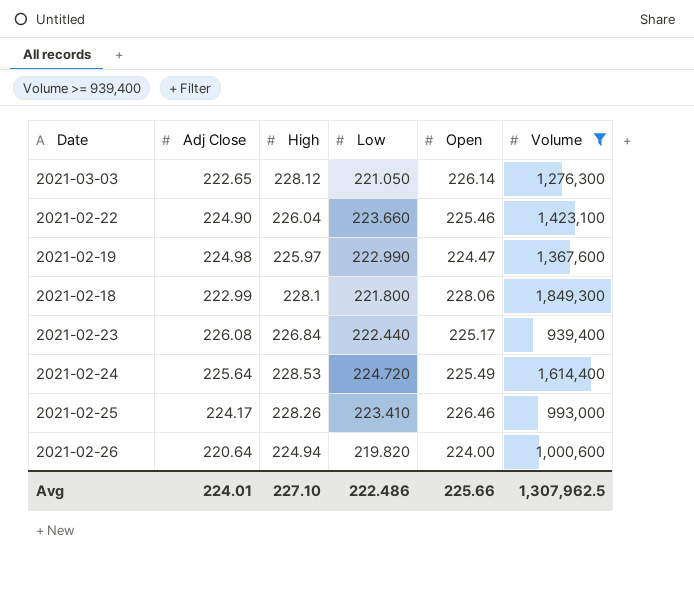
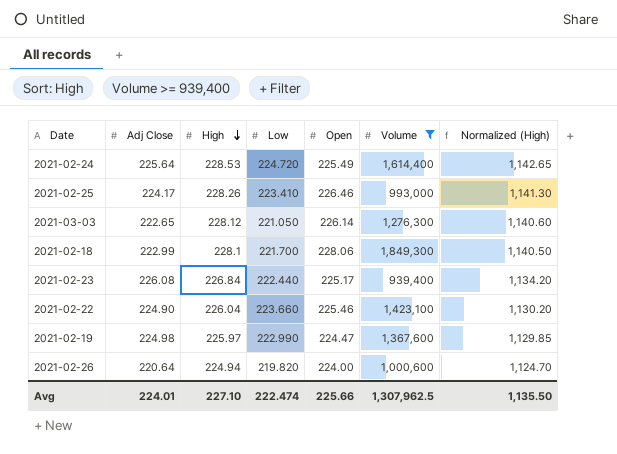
row order: none -> High descending
column Normalized (High) | formula: none -> [High] * 5
2021-02-18 | Low: 221.800 -> 221.700
Avg | Low: 222.486 -> 222.474

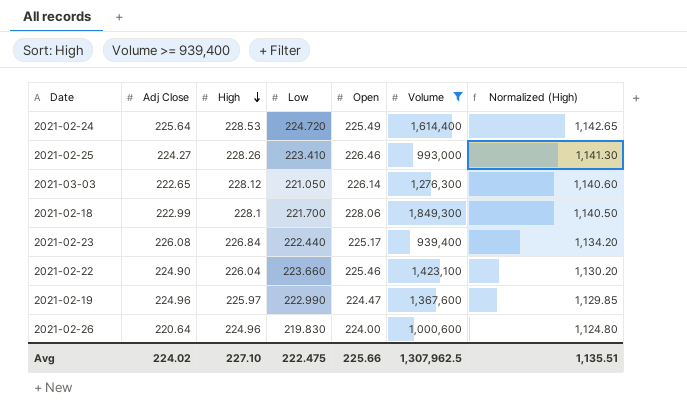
2021-02-25 | Adj Close: 224.17 -> 224.27
2021-02-19 | Adj Close: 224.98 -> 224.96
2021-02-26 | High: 224.94 -> 224.96
2021-02-26 | Low: 219.820 -> 219.830
2021-02-26 | Normalized (High): 1,124.70 -> 1,124.80
Avg | Adj Close: 224.01 -> 224.02
Avg | Low: 222.474 -> 222.475
Avg | Normalized (High): 1,135.50 -> 1,135.51

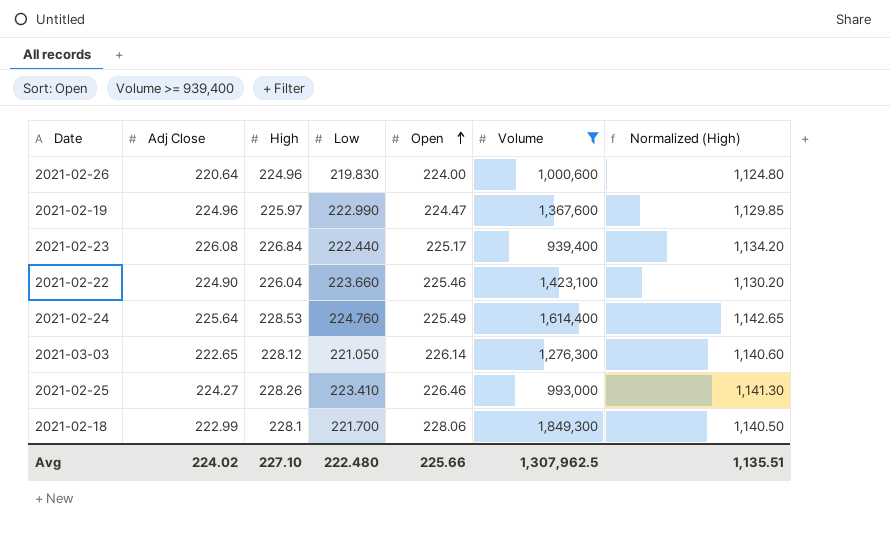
row order: High descending -> Open ascending
2021-02-24 | Low: 224.720 -> 224.760
Avg | Low: 222.475 -> 222.480

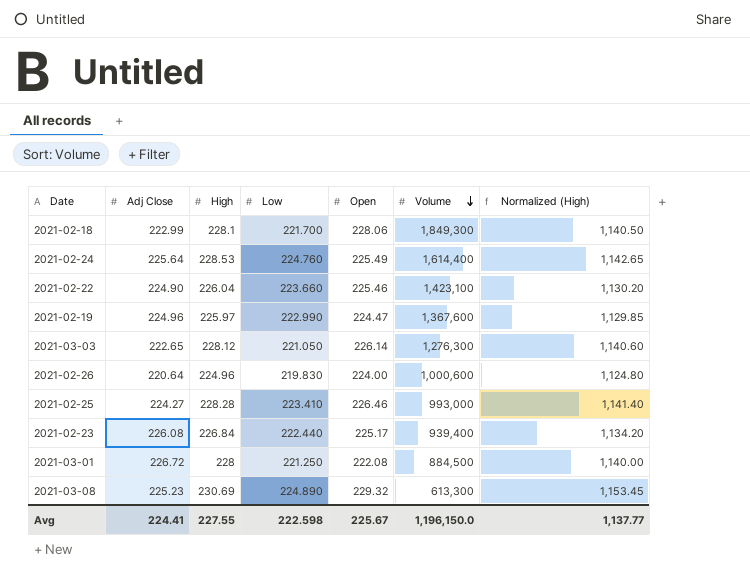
filter: Volume >= 939,400 -> none
row order: Open ascending -> Volume descending
2021-02-25 | High: 228.26 -> 228.28
2021-02-25 | Normalized (High): 1,141.30 -> 1,141.40
Avg | Adj Close: 224.02 -> 224.41
Avg | High: 227.10 -> 227.55
Avg | Low: 222.480 -> 222.598
Avg | Open: 225.66 -> 225.67
Avg | Volume: 1,307,962.5 -> 1,196,150.0
Avg | Normalized (High): 1,135.51 -> 1,137.77

